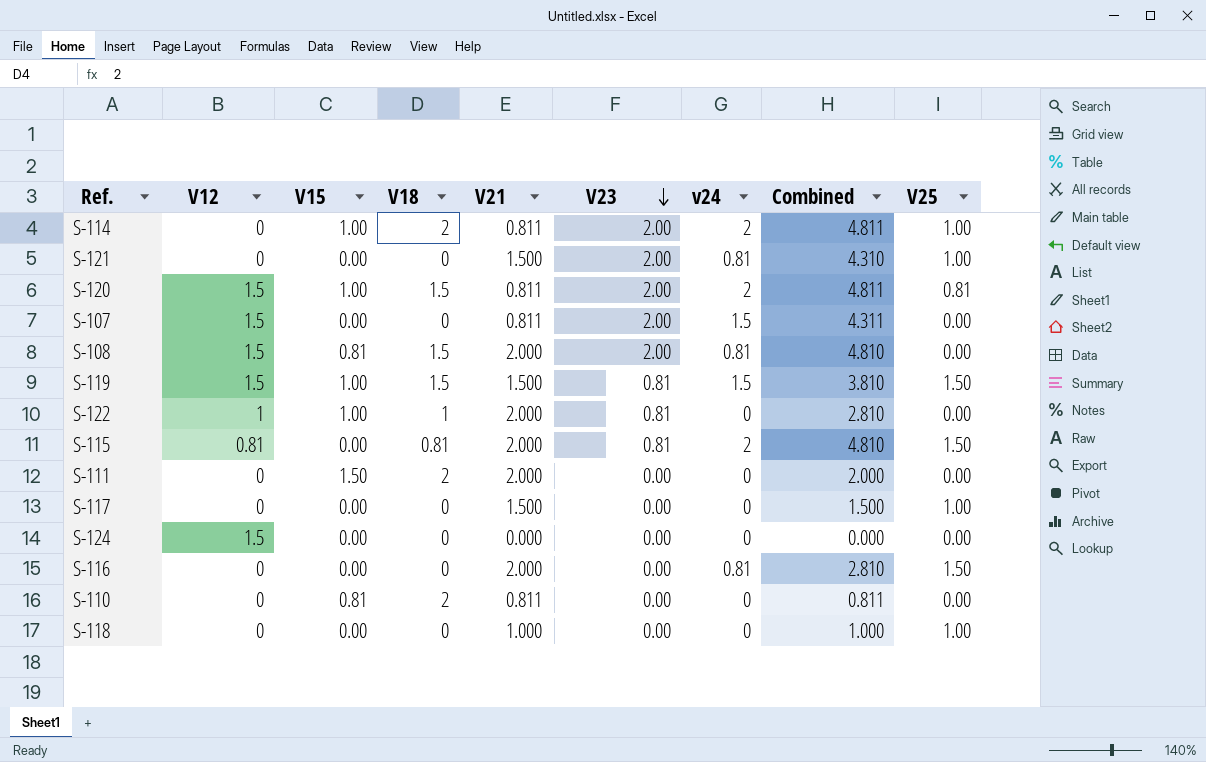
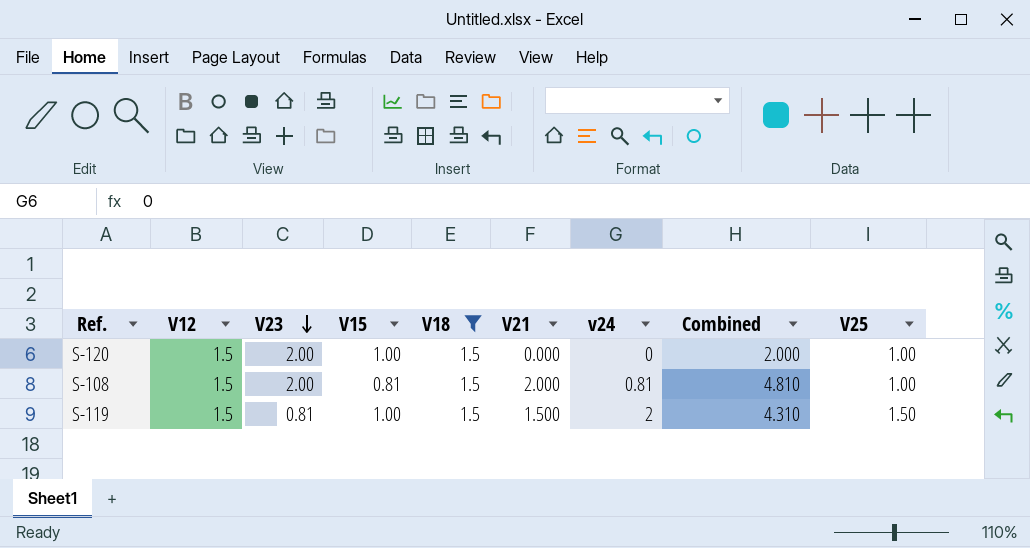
filter: none -> V18 = 1.5
column V23 | position: 6 -> 3
S-120 | V21: 0.811 -> 0.000
S-120 | v24: 2 -> 0
S-120 | Combined: 4.811 -> 2.000
S-120 | V25: 0.81 -> 1.00
S-108 | V25: 0.00 -> 1.00
S-119 | v24: 1.5 -> 2
S-119 | Combined: 3.810 -> 4.310

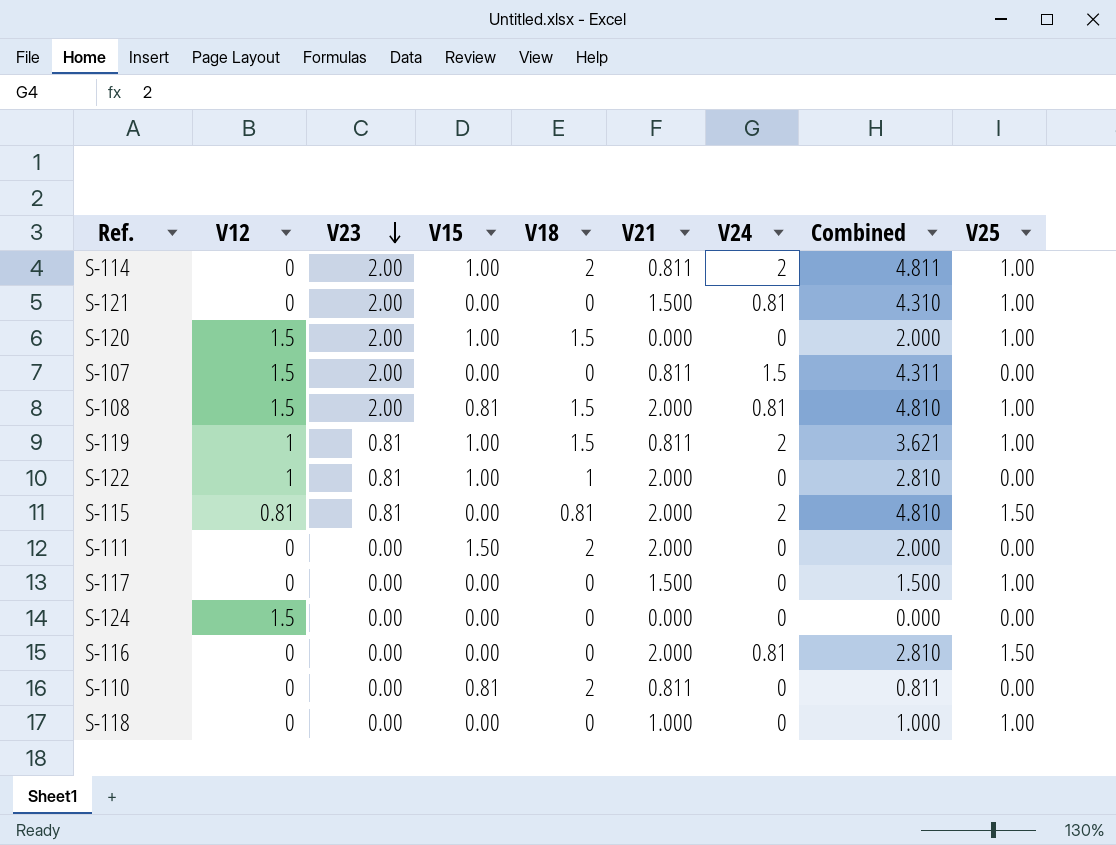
filter: V18 = 1.5 -> none
column name: v24 -> V24
S-119 | V12: 1.5 -> 1
S-119 | V21: 1.500 -> 0.811
S-119 | Combined: 4.310 -> 3.621
S-119 | V25: 1.50 -> 1.00

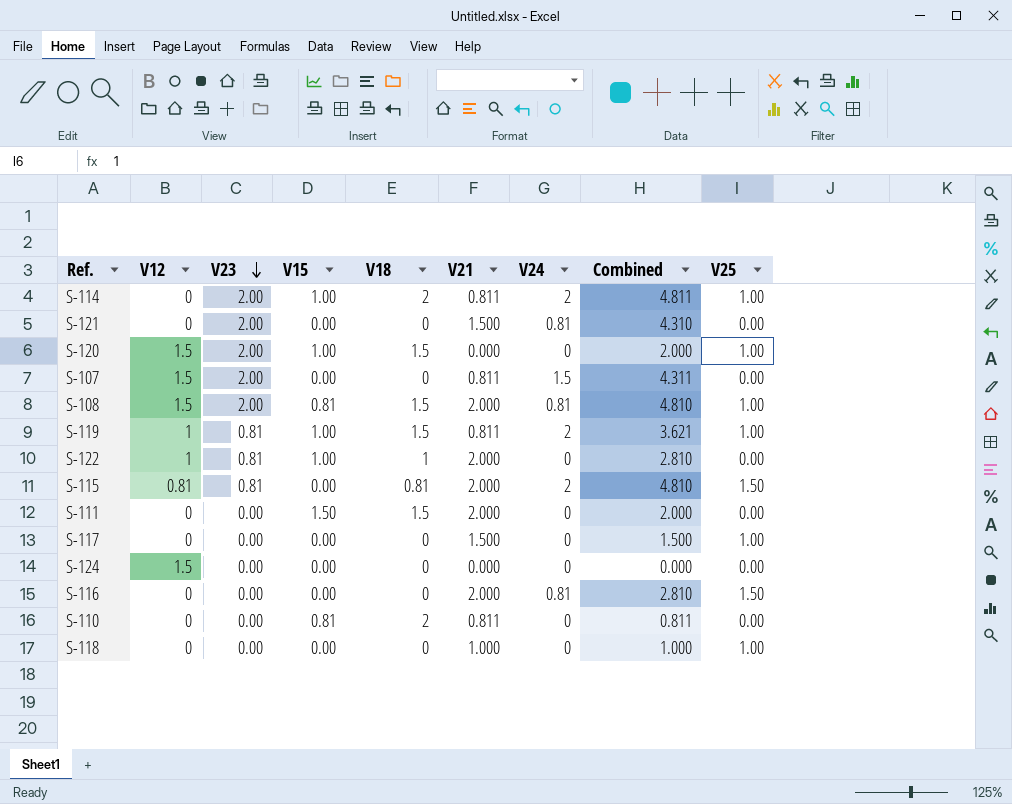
S-121 | V25: 1.00 -> 0.00
S-111 | V18: 2 -> 1.5

